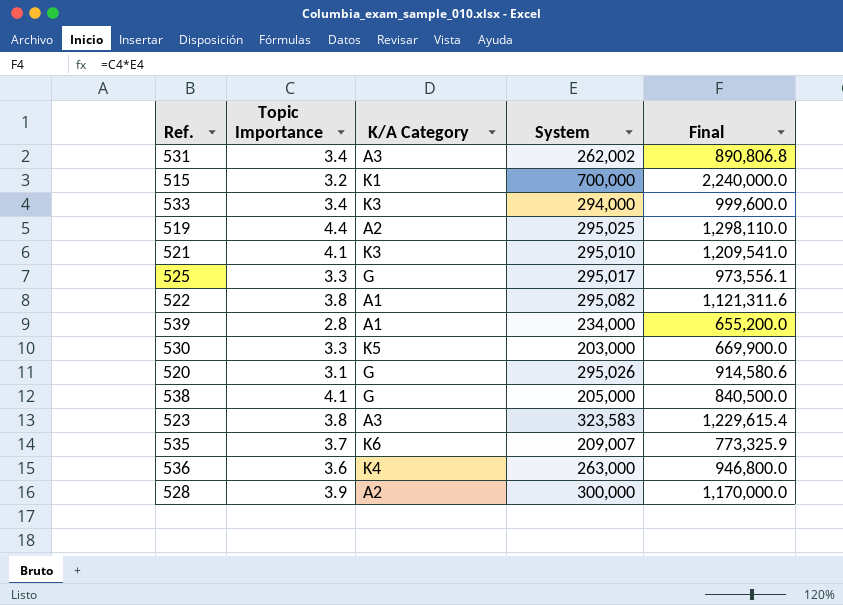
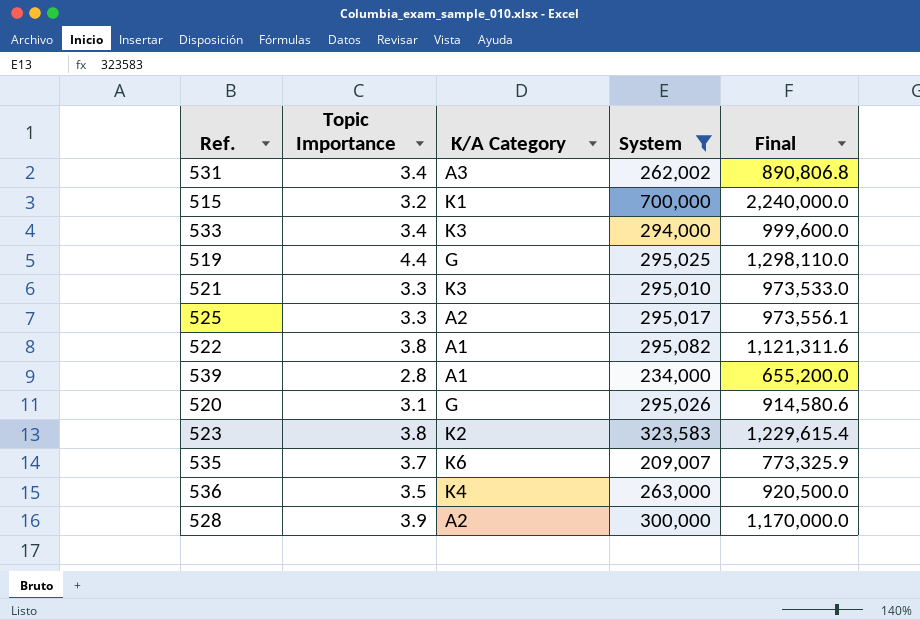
filter: none -> System >= 209,007
519 | K/A Category: A2 -> G
521 | Topic Importance: 4.1 -> 3.3
521 | Final: 1,209,541.0 -> 973,533.0
525 | K/A Category: G -> A2
523 | K/A Category: A3 -> K2
536 | Topic Importance: 3.6 -> 3.5
536 | Final: 946,800.0 -> 920,500.0

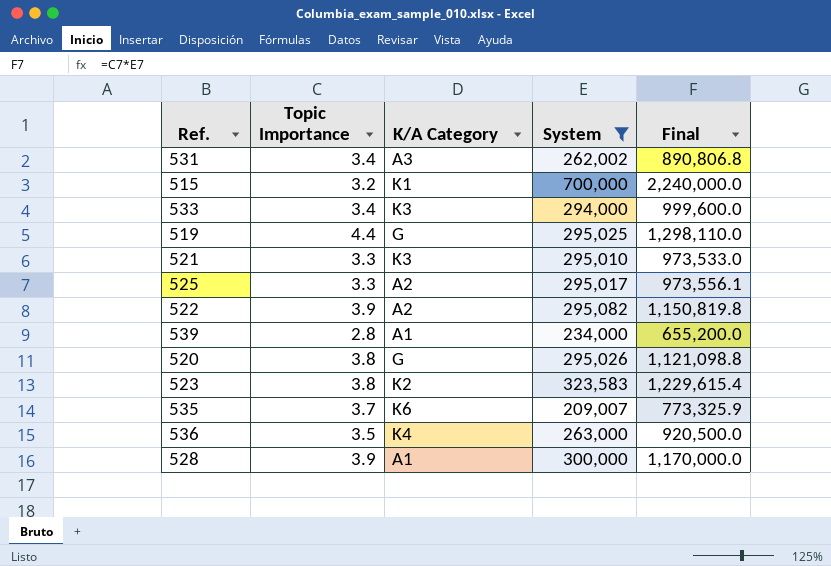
522 | Topic Importance: 3.8 -> 3.9
522 | K/A Category: A1 -> A2
522 | Final: 1,121,311.6 -> 1,150,819.8
520 | Topic Importance: 3.1 -> 3.8
520 | Final: 914,580.6 -> 1,121,098.8
528 | K/A Category: A2 -> A1

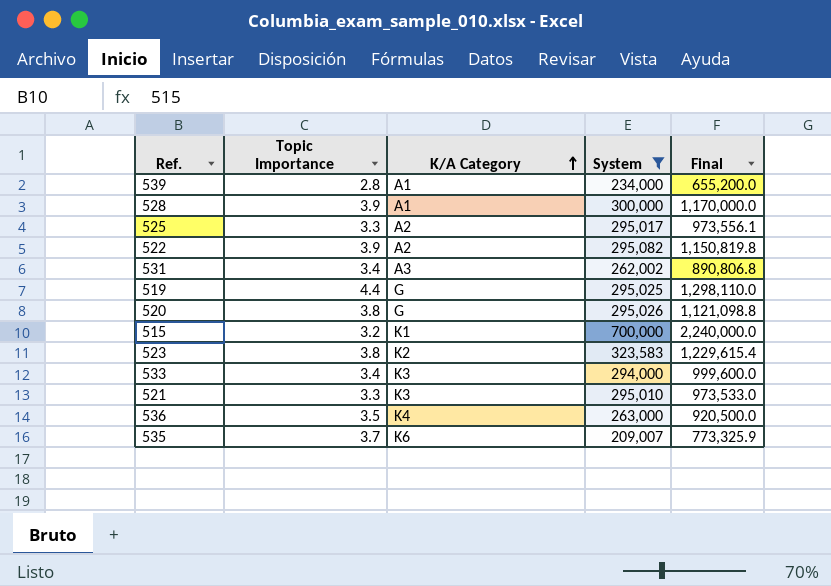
row order: none -> K/A Category ascending

